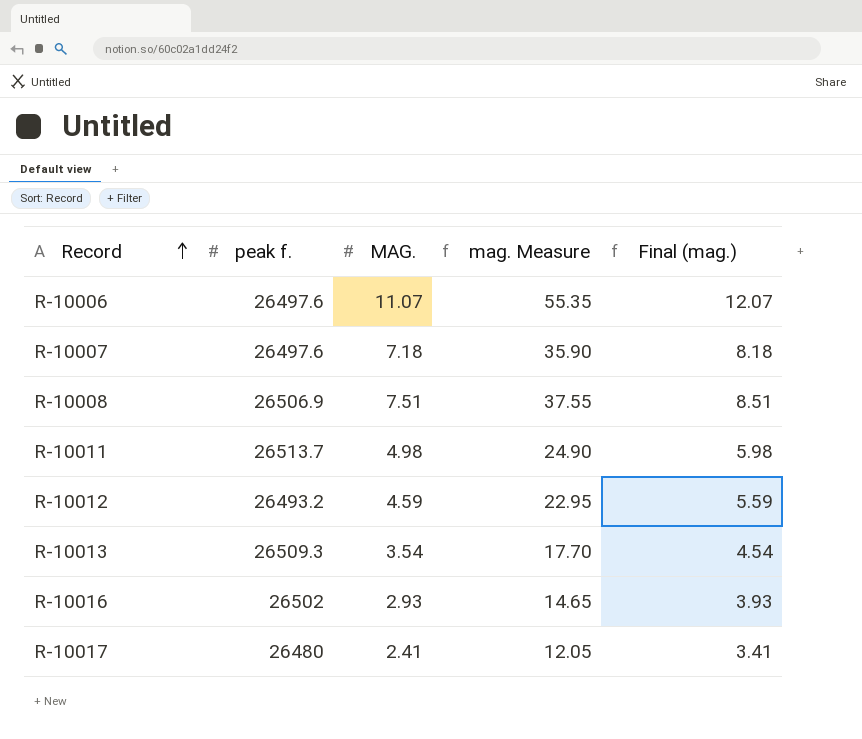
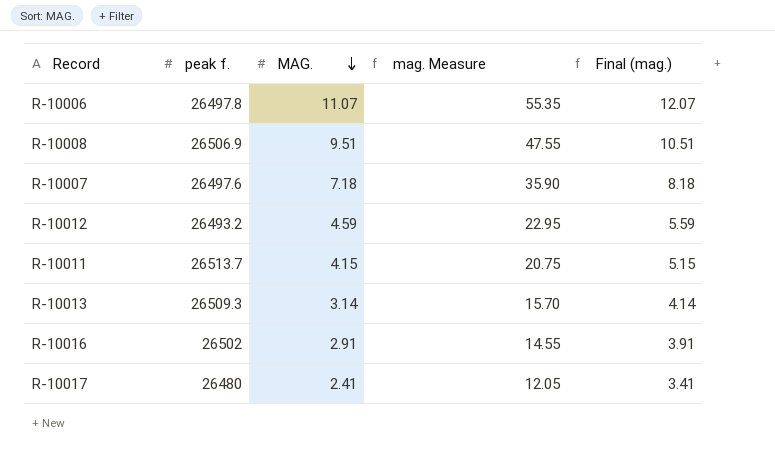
row order: Record ascending -> MAG. descending
R-10006 | peak f.: 26497.6 -> 26497.8
R-10008 | MAG.: 7.51 -> 9.51
R-10008 | mag. Measure: 37.55 -> 47.55
R-10008 | Final (mag.): 8.51 -> 10.51
R-10011 | MAG.: 4.98 -> 4.15
R-10011 | mag. Measure: 24.90 -> 20.75
R-10011 | Final (mag.): 5.98 -> 5.15
R-10013 | MAG.: 3.54 -> 3.14
R-10013 | mag. Measure: 17.70 -> 15.70
R-10013 | Final (mag.): 4.54 -> 4.14
R-10016 | MAG.: 2.93 -> 2.91
R-10016 | mag. Measure: 14.65 -> 14.55
R-10016 | Final (mag.): 3.93 -> 3.91

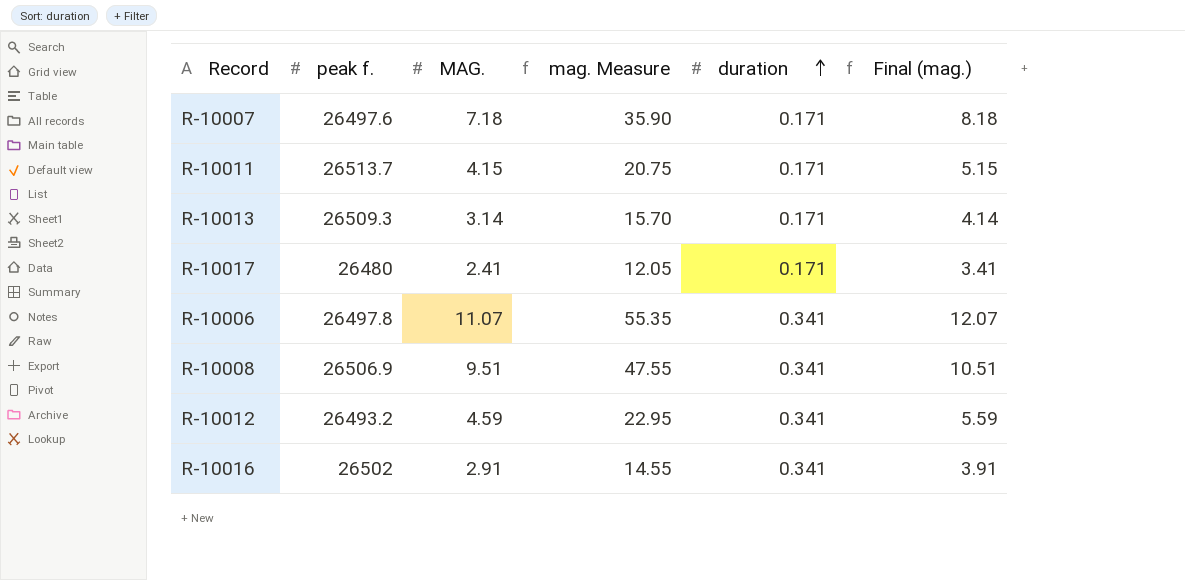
row order: MAG. descending -> duration ascending
column duration | position: none -> 5

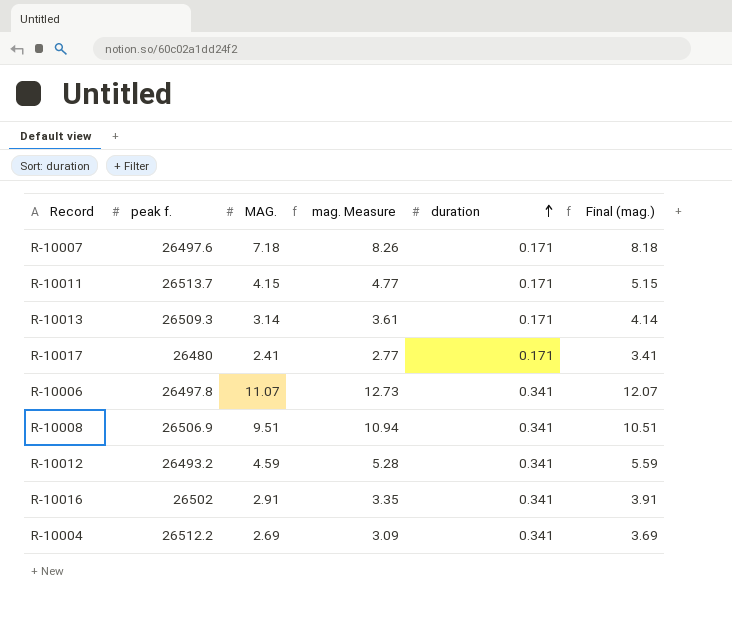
column mag. Measure | formula: [MAG.] * 5 -> [MAG.] * 1.15
row R-10004: none -> 26512.2 | 2.69 | 3.09 | 0.341 | 3.69

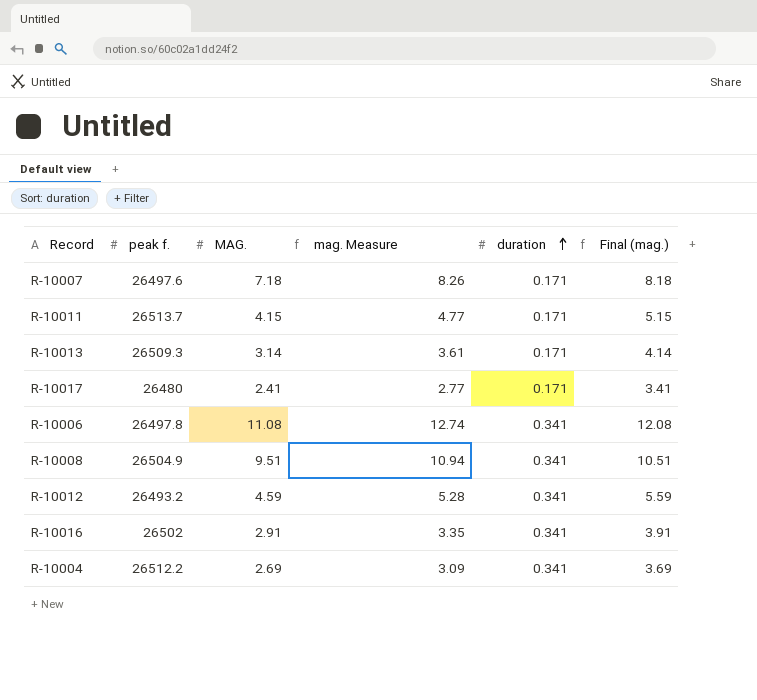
R-10006 | MAG.: 11.07 -> 11.08
R-10006 | mag. Measure: 12.73 -> 12.74
R-10006 | Final (mag.): 12.07 -> 12.08
R-10008 | peak f.: 26506.9 -> 26504.9

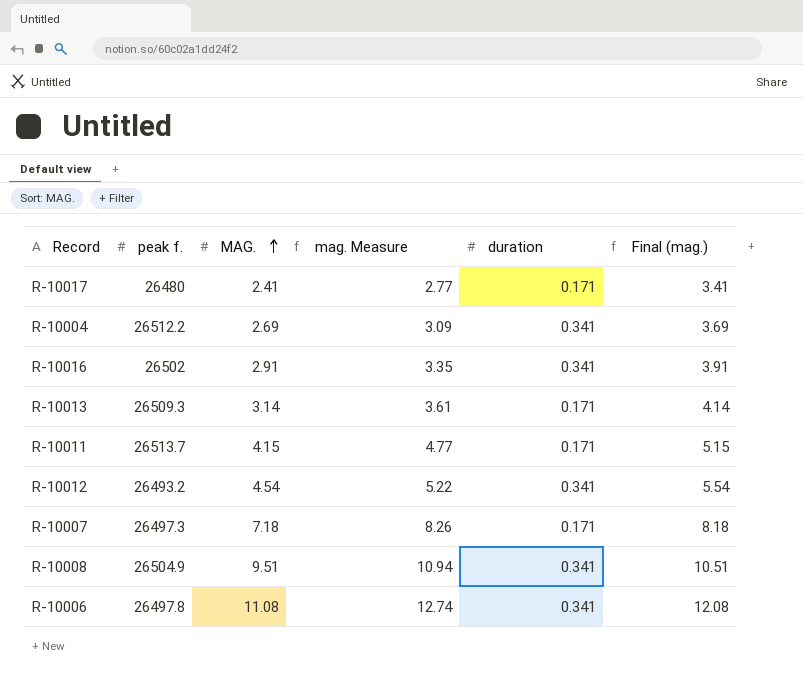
row order: duration ascending -> MAG. ascending
R-10012 | MAG.: 4.59 -> 4.54
R-10012 | mag. Measure: 5.28 -> 5.22
R-10012 | Final (mag.): 5.59 -> 5.54
R-10007 | peak f.: 26497.6 -> 26497.3

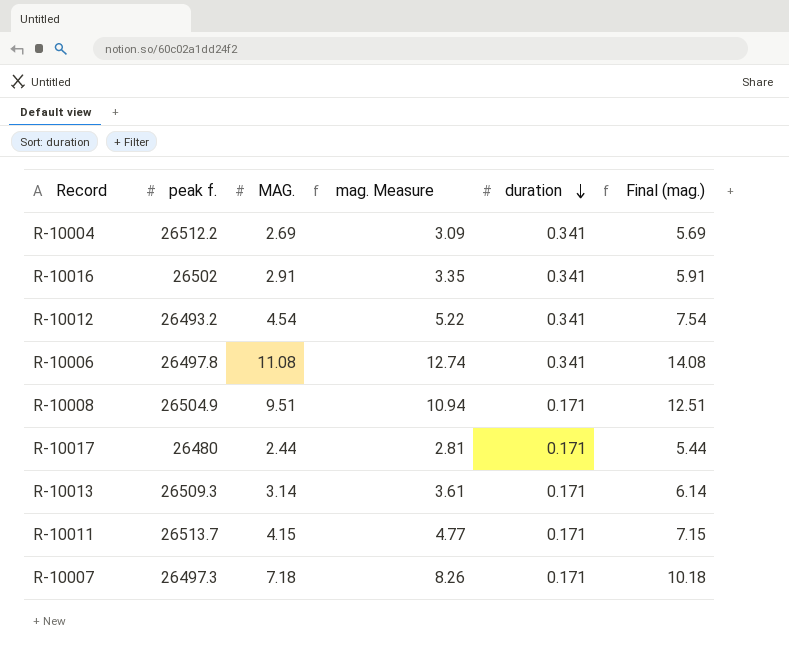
row order: MAG. ascending -> duration descending
column Final (mag.) | formula: [MAG.] + 1 -> [MAG.] + 3
R-10008 | duration: 0.341 -> 0.171
R-10017 | MAG.: 2.41 -> 2.44
R-10017 | mag. Measure: 2.77 -> 2.81

